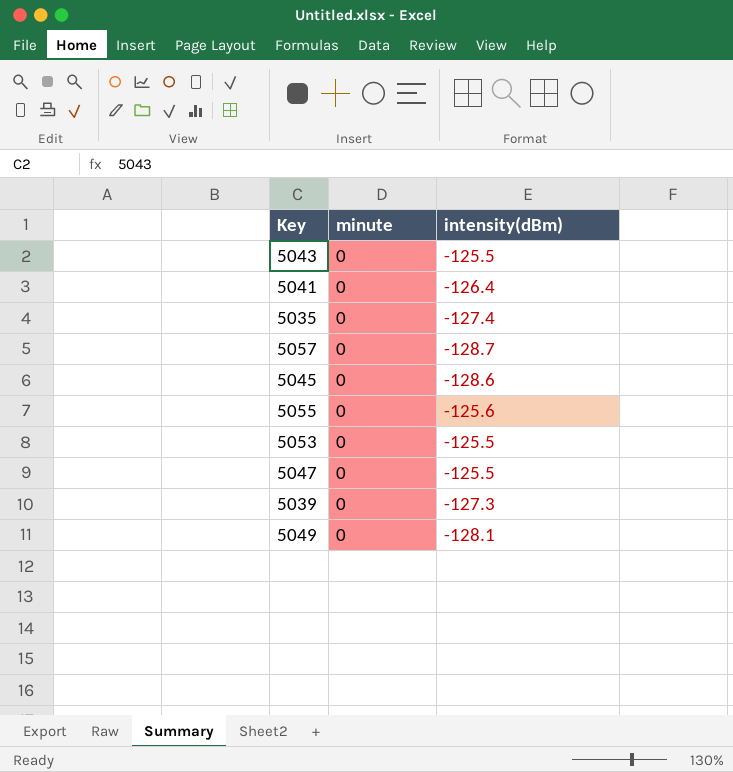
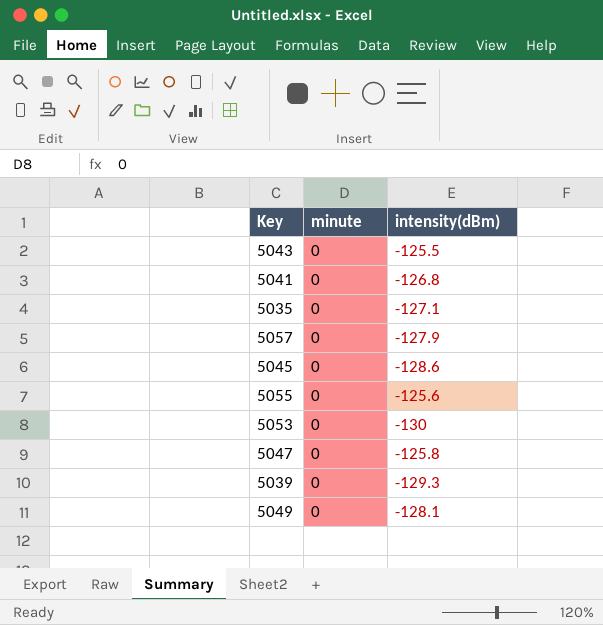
5041 | intensity(dBm): -126.4 -> -126.8
5035 | intensity(dBm): -127.4 -> -127.1
5057 | intensity(dBm): -128.7 -> -127.9
5053 | intensity(dBm): -125.5 -> -130
5047 | intensity(dBm): -125.5 -> -125.8
5039 | intensity(dBm): -127.3 -> -129.3

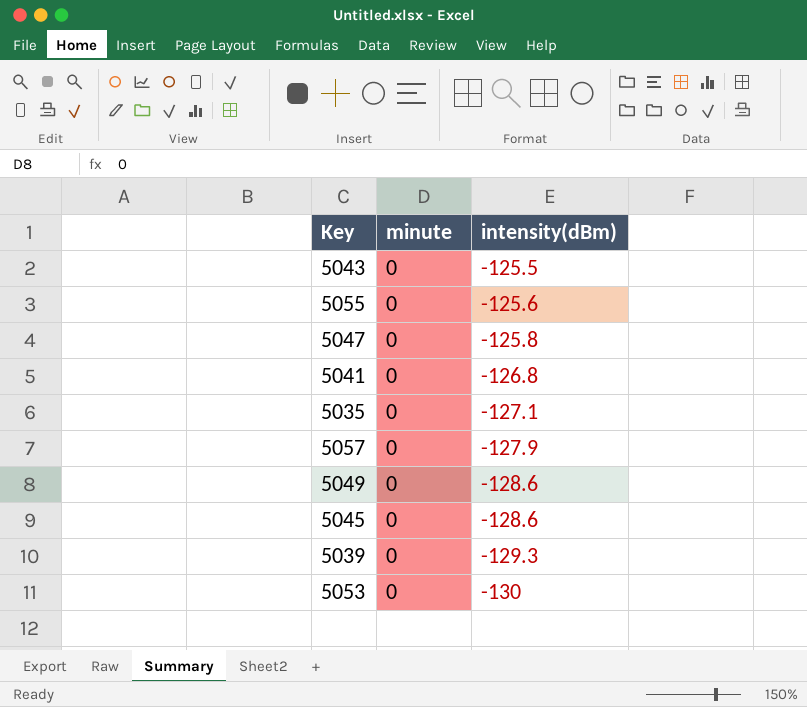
row order: none -> intensity(dBm) descending
5049 | intensity(dBm): -128.1 -> -128.6

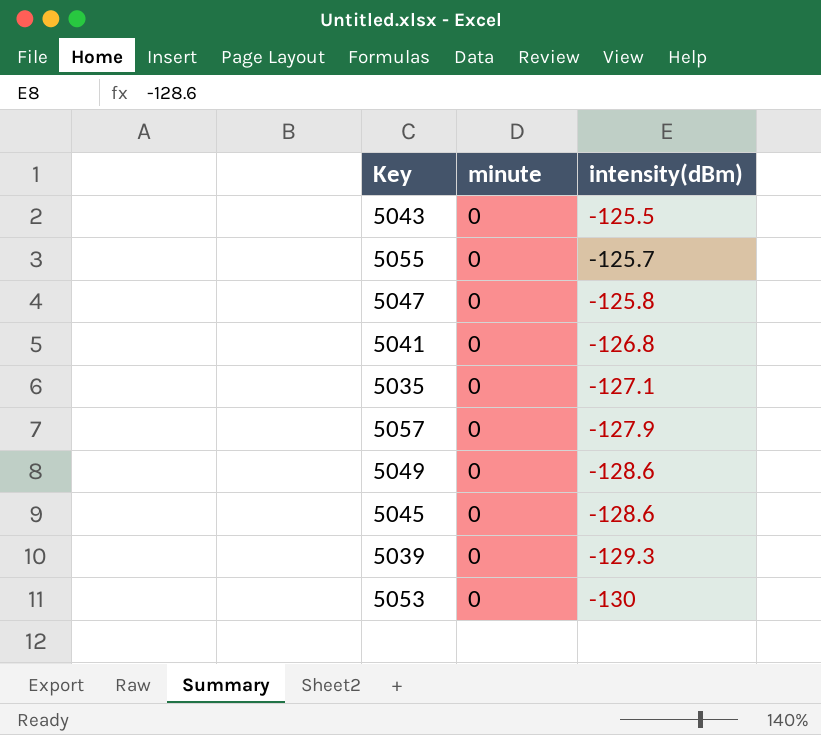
5055 | intensity(dBm): -125.6 -> -125.7

